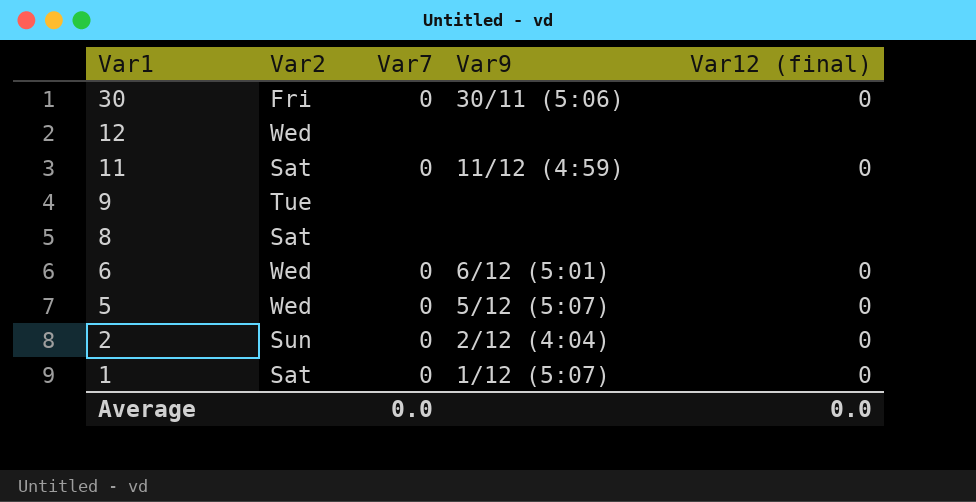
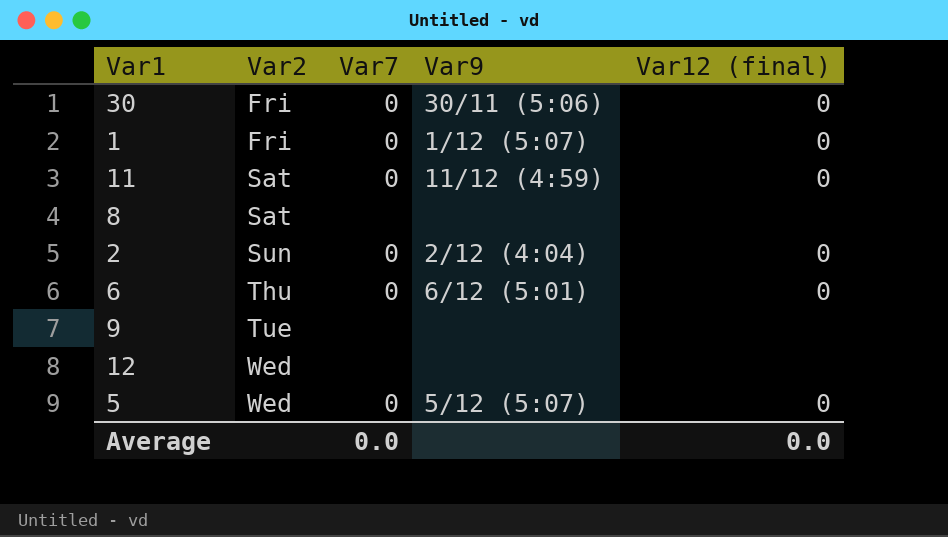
row order: Var1 descending -> Var2 ascending
1 | Var2: Sat -> Fri
6 | Var2: Wed -> Thu

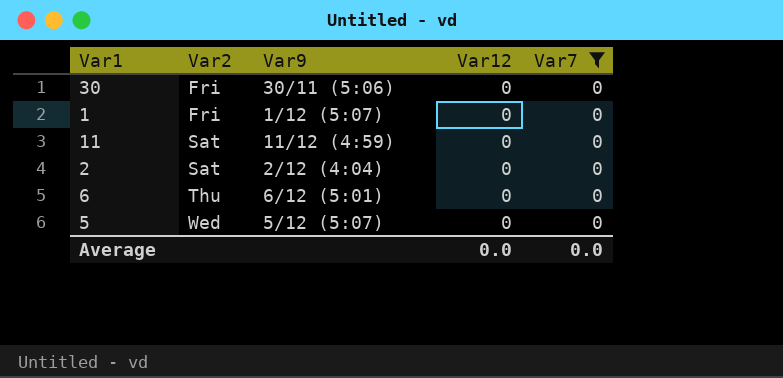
filter: none -> Var7 = 0
column name: Var12 (final) -> Var12
column Var7 | position: 3 -> 5
2 | Var2: Sun -> Sat

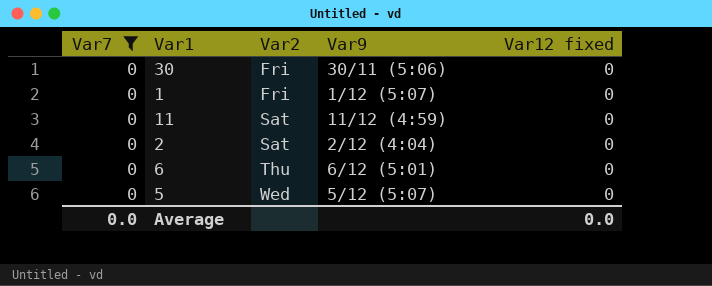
column Var7 | position: 5 -> 1
column name: Var12 -> Var12 fixed

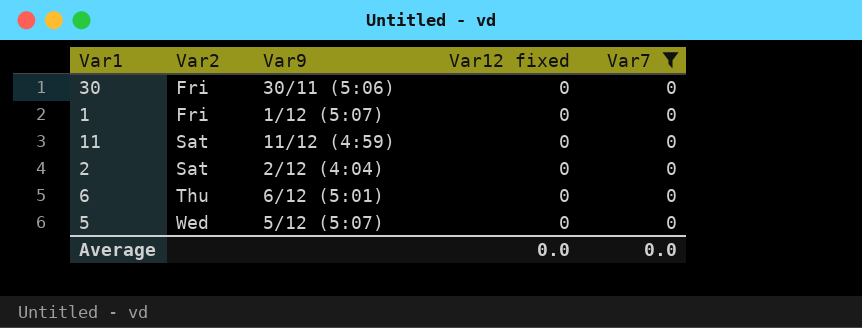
column Var7 | position: 1 -> 5

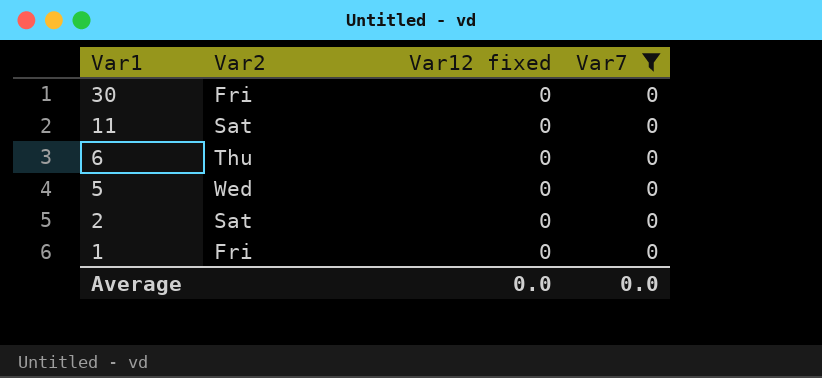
row order: Var2 ascending -> Var1 descending
column Var9 | position: 3 -> none

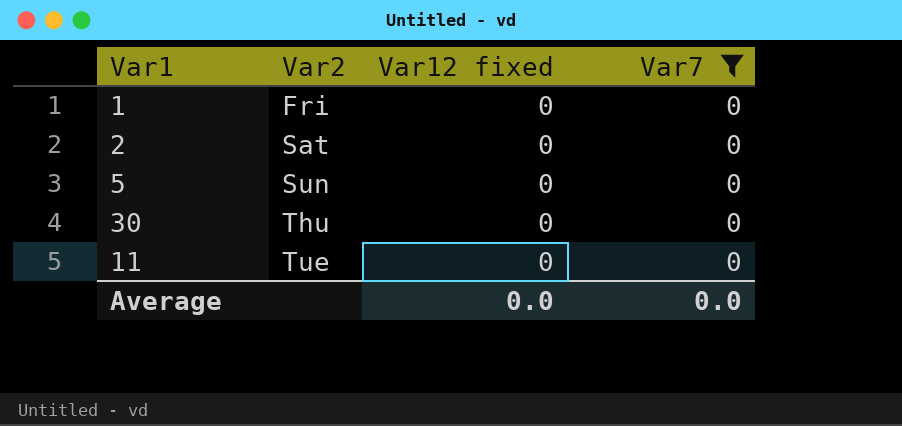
row order: Var1 descending -> Var2 ascending
row 6: Thu | 0 | 0 -> none
5 | Var2: Wed -> Sun
30 | Var2: Fri -> Thu
11 | Var2: Sat -> Tue

